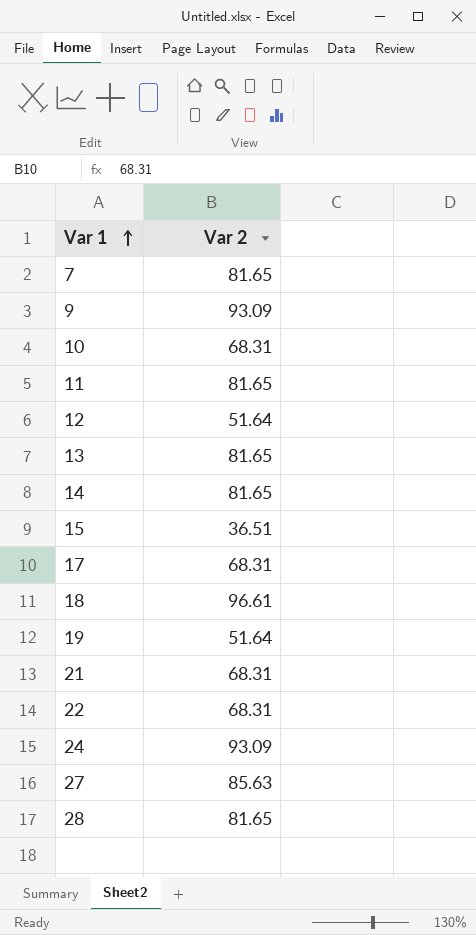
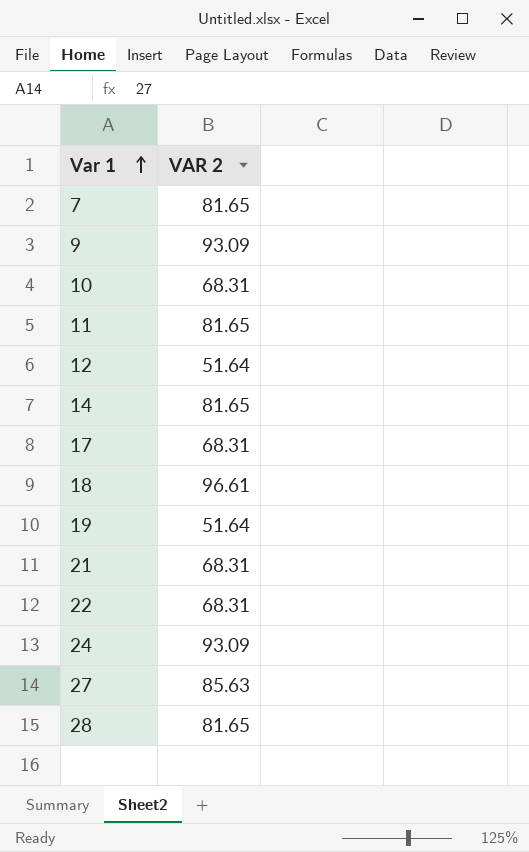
column name: Var 2 -> VAR 2
row 13: 81.65 -> none
row 15: 36.51 -> none

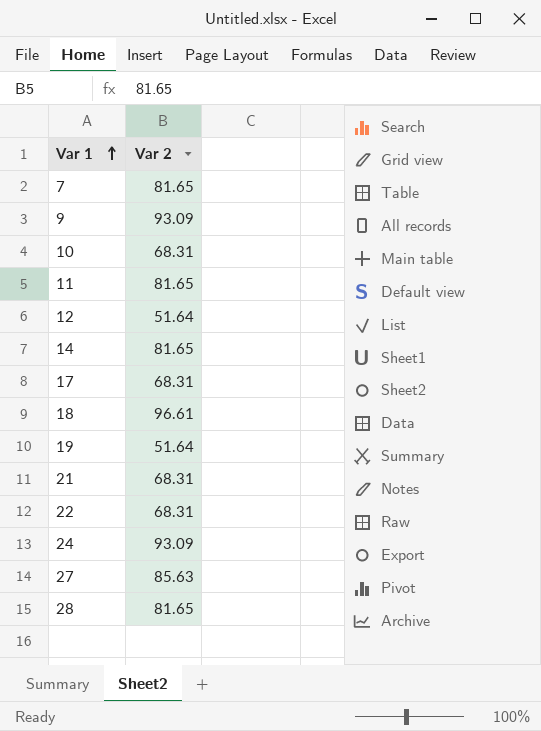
column name: VAR 2 -> Var 2

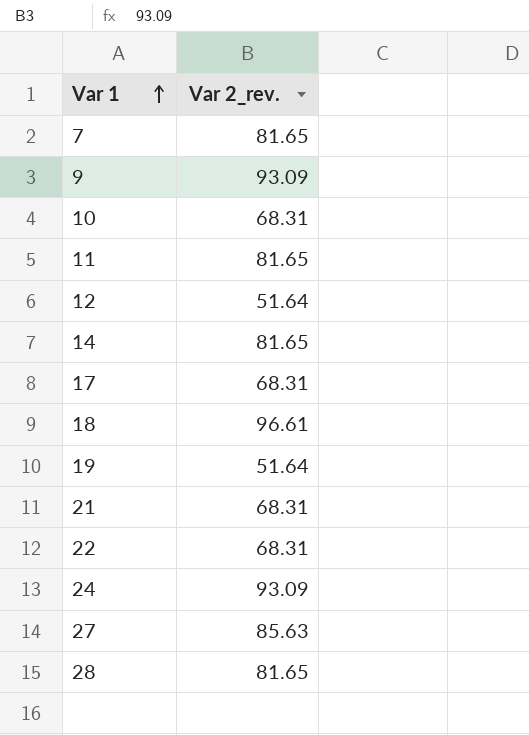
column name: Var 2 -> Var 2_rev.

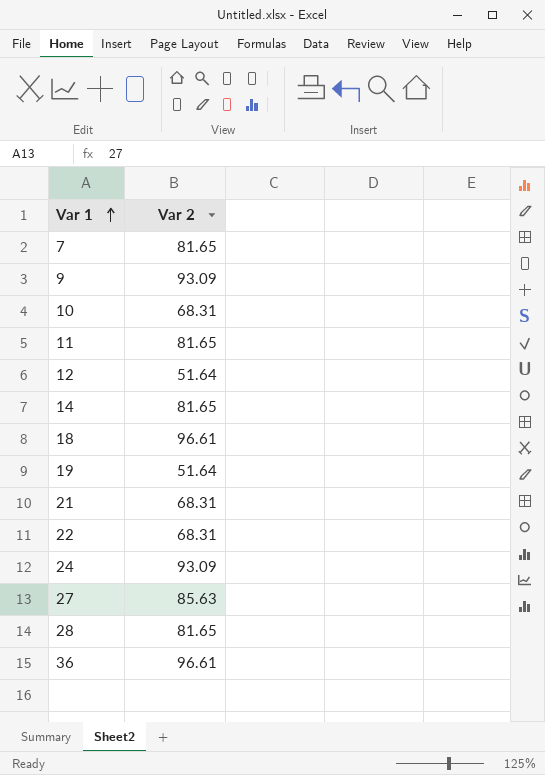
column name: Var 2_rev. -> Var 2
row 17: 68.31 -> none
row 36: none -> 96.61

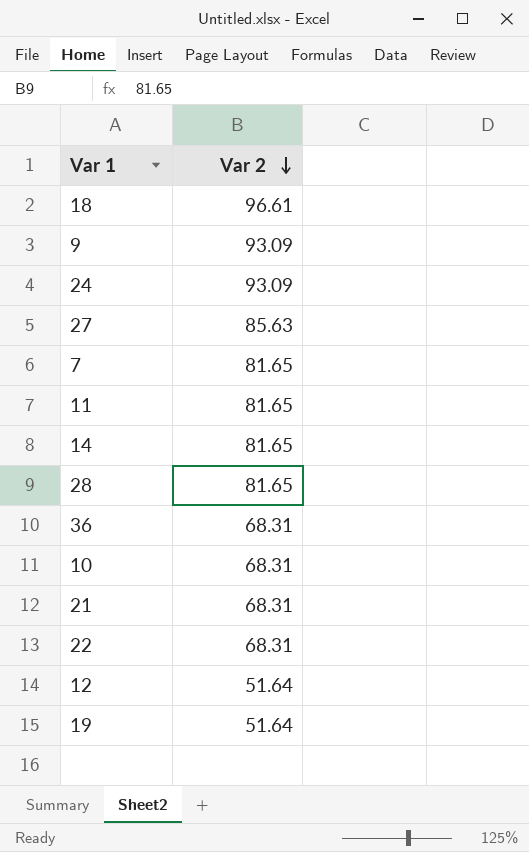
row order: Var 1 ascending -> Var 2 descending
36 | Var 2: 96.61 -> 68.31

